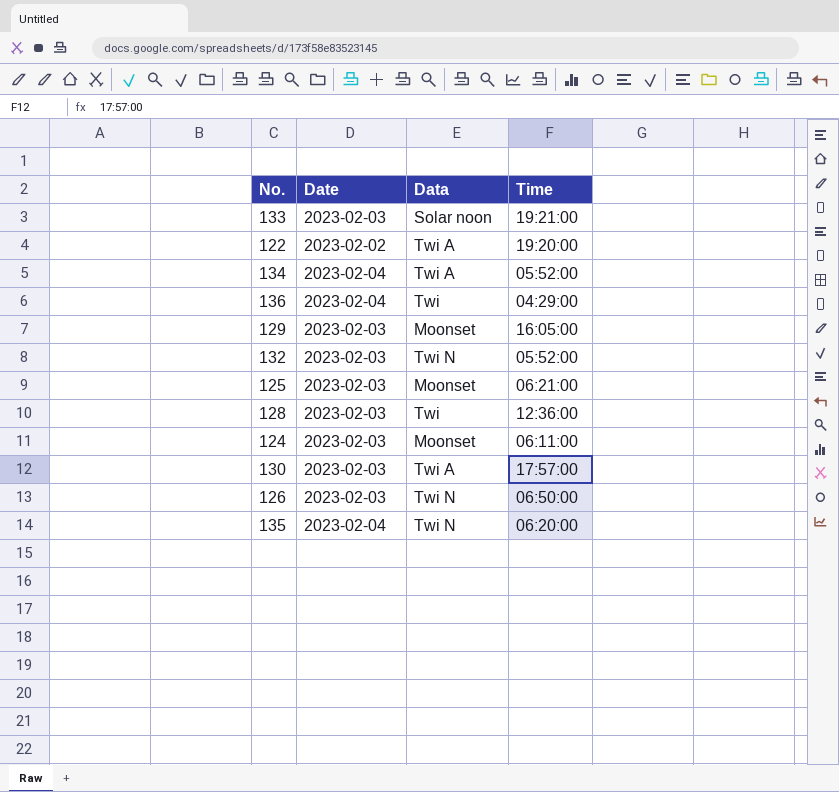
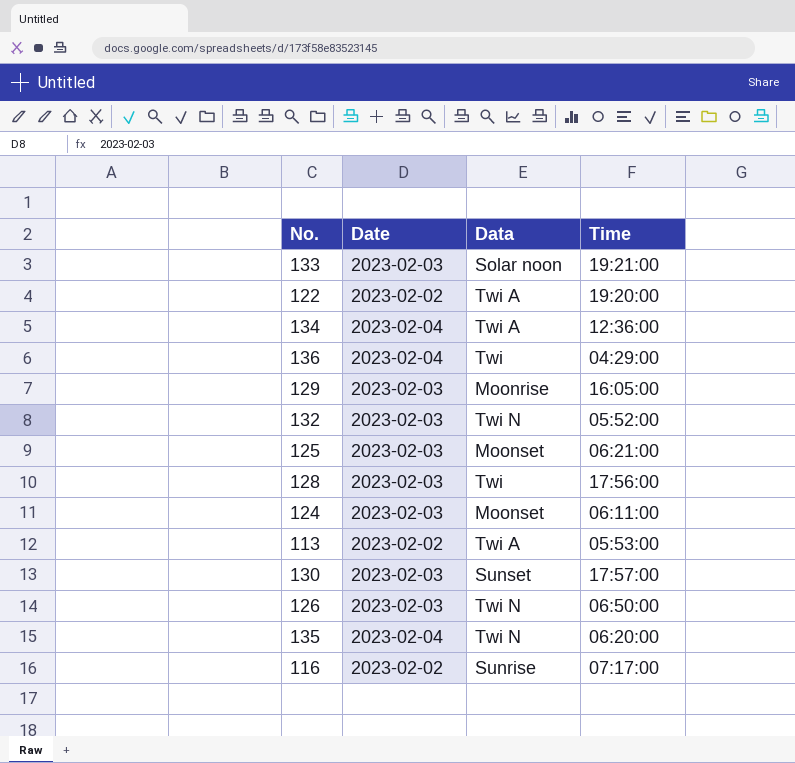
134 | Time: 05:52:00 -> 12:36:00
129 | Data: Moonset -> Moonrise
128 | Time: 12:36:00 -> 17:56:00
row 113: none -> 2023-02-02 | Twi A | 05:53:00
130 | Data: Twi A -> Sunset
row 116: none -> 2023-02-02 | Sunrise | 07:17:00

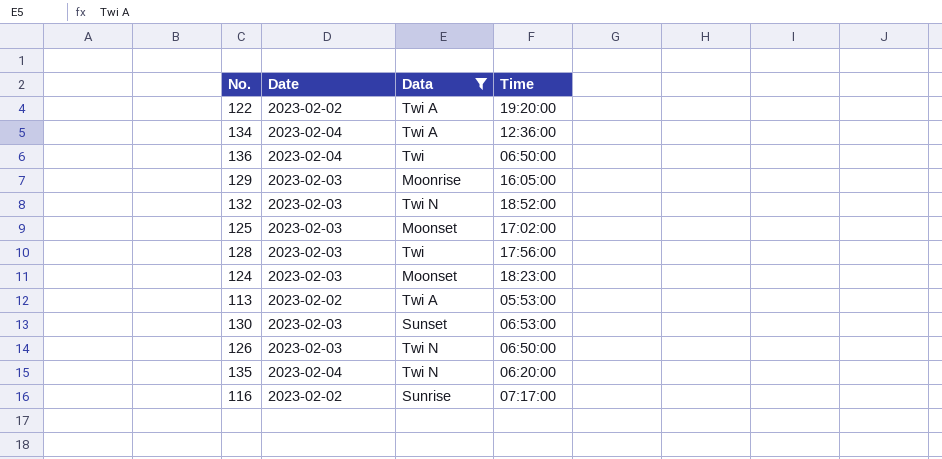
filter: none -> Data != Solar noon
136 | Time: 04:29:00 -> 06:50:00
132 | Time: 05:52:00 -> 18:52:00
125 | Time: 06:21:00 -> 17:02:00
124 | Time: 06:11:00 -> 18:23:00
130 | Time: 17:57:00 -> 06:53:00

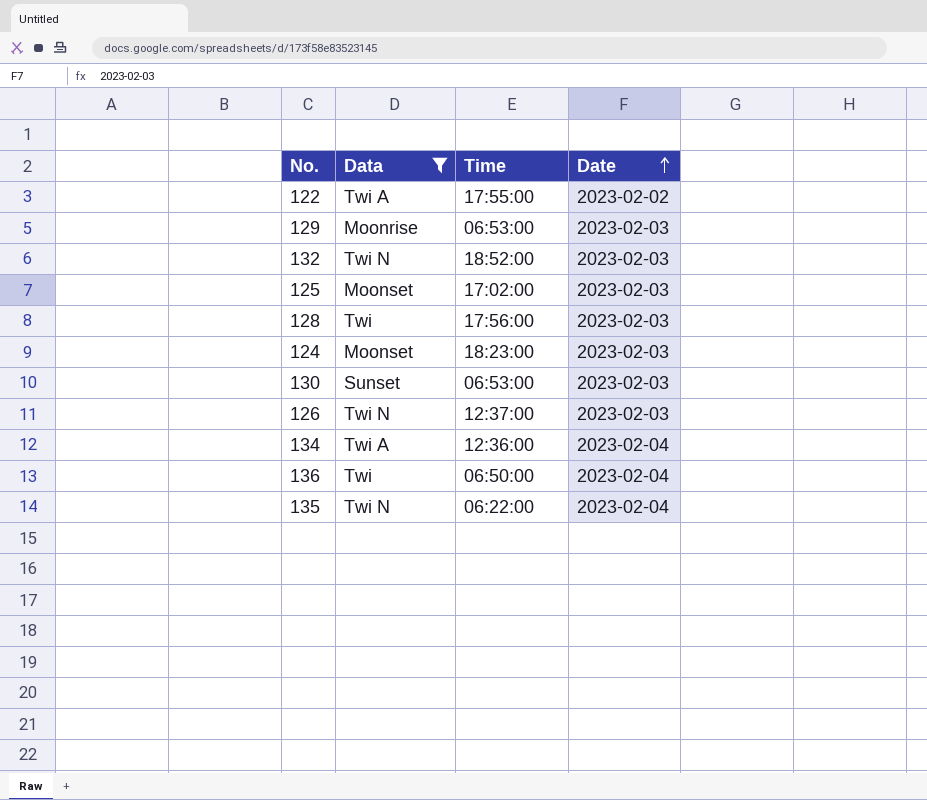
row order: none -> Date ascending
column Date | position: 2 -> 4
row 113: 2023-02-02 | Twi A | 05:53:00 -> none
row 116: 2023-02-02 | Sunrise | 07:17:00 -> none
122 | Time: 19:20:00 -> 17:55:00
129 | Time: 16:05:00 -> 06:53:00
126 | Time: 06:50:00 -> 12:37:00
135 | Time: 06:20:00 -> 06:22:00

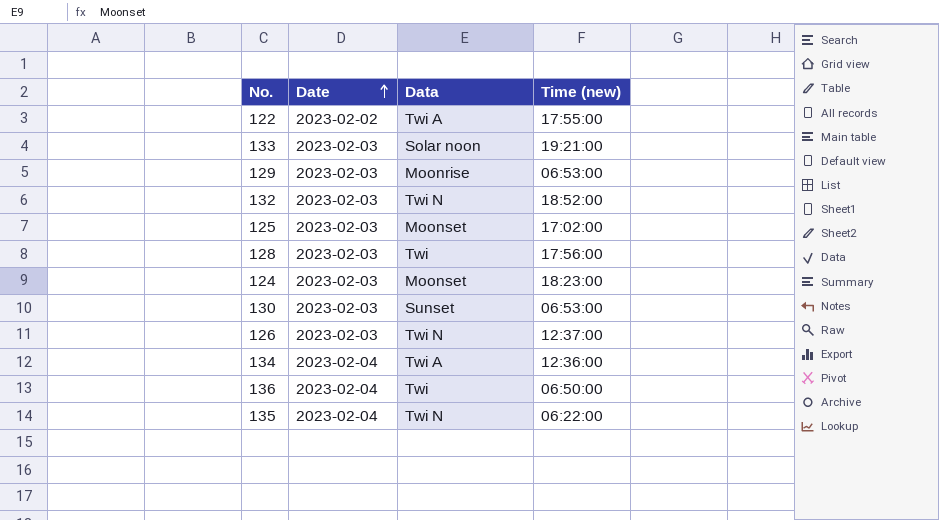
filter: Data != Solar noon -> none
column Date | position: 4 -> 2
column name: Time -> Time (new)

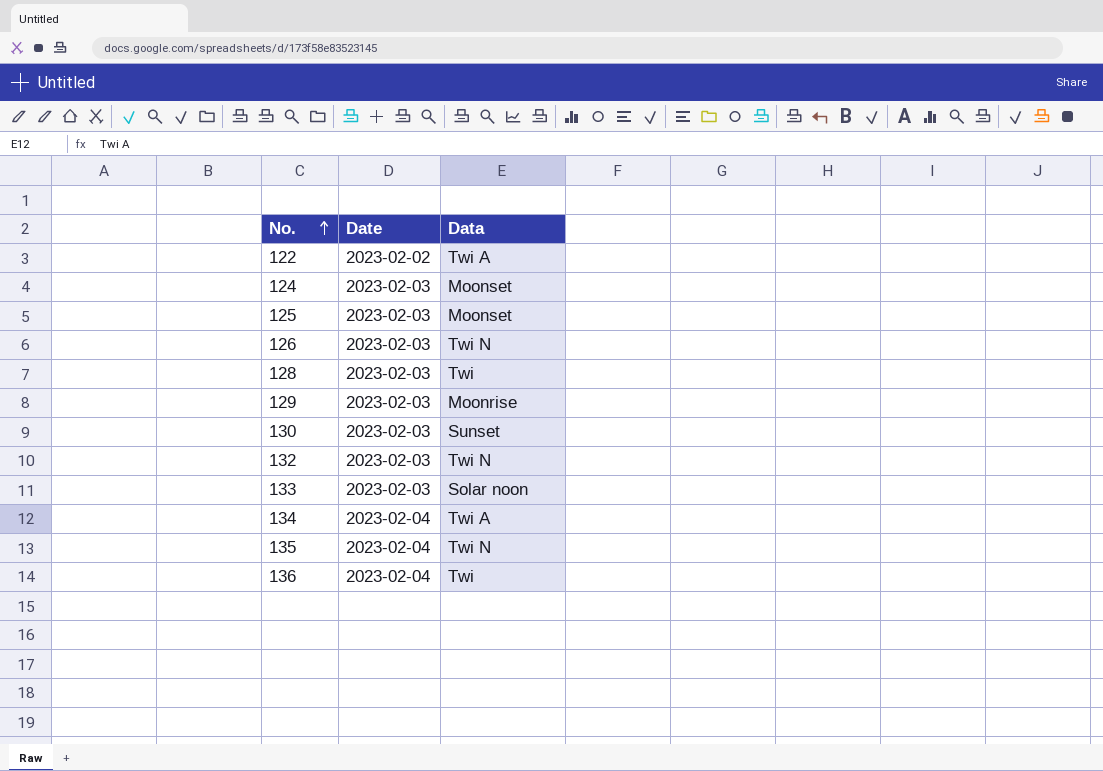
row order: Date ascending -> No. ascending
column Time (new) | position: 4 -> none

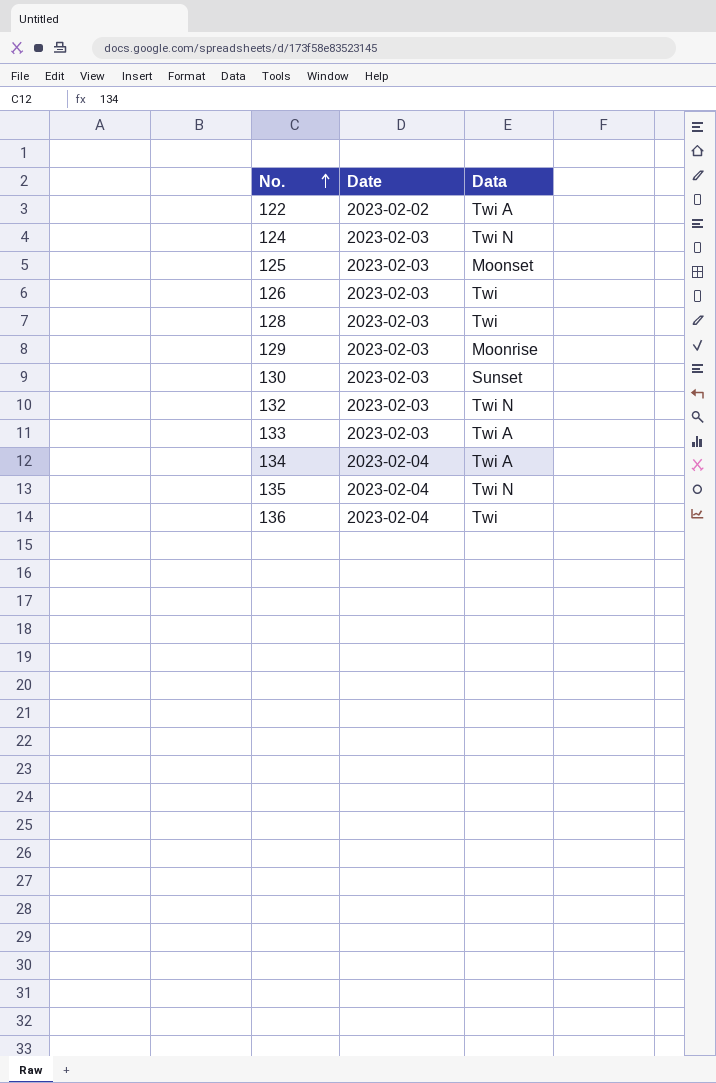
124 | Data: Moonset -> Twi N
126 | Data: Twi N -> Twi
133 | Data: Solar noon -> Twi A

